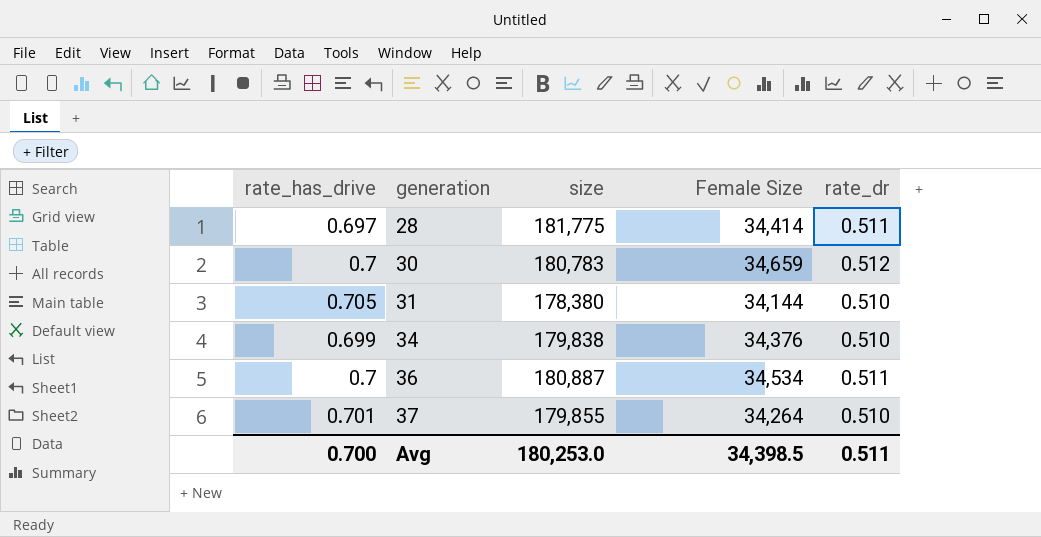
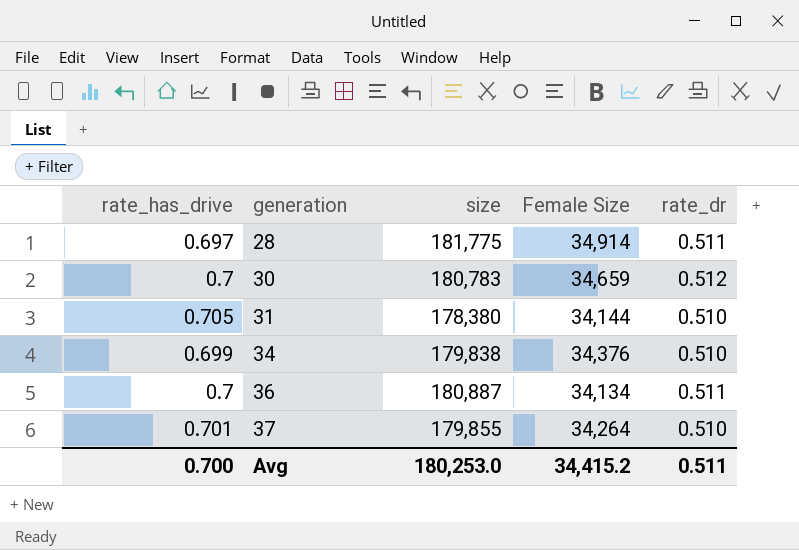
28 | Female Size: 34,414 -> 34,914
36 | Female Size: 34,534 -> 34,134
Avg | Female Size: 34,398.5 -> 34,415.2

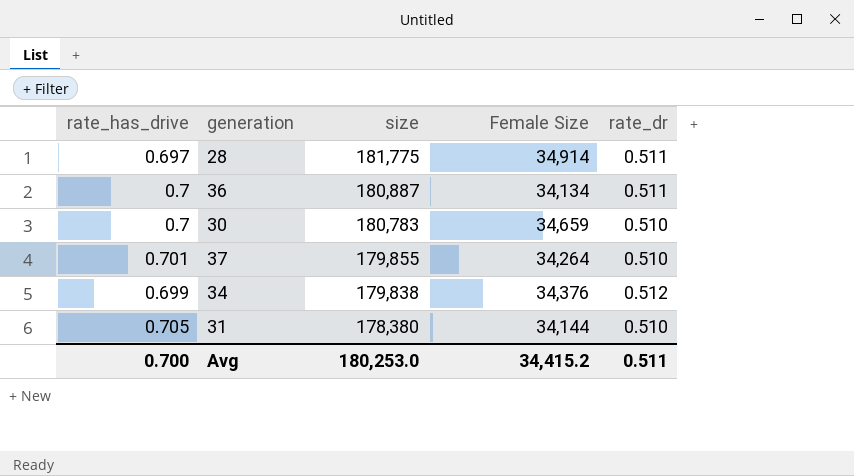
row order: generation ascending -> size descending
30 | rate_dr: 0.512 -> 0.510
34 | rate_dr: 0.510 -> 0.512

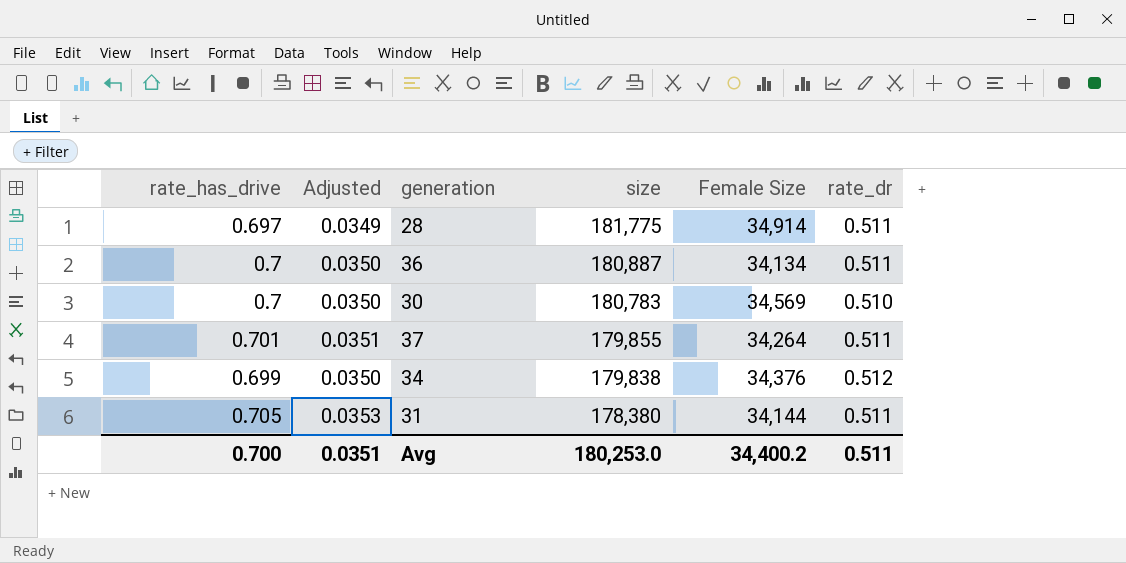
column Adjusted | formula: none -> [rate_has_drive] * 0.05
30 | Female Size: 34,659 -> 34,569
37 | rate_dr: 0.510 -> 0.511
31 | rate_dr: 0.510 -> 0.511
Avg | Female Size: 34,415.2 -> 34,400.2

